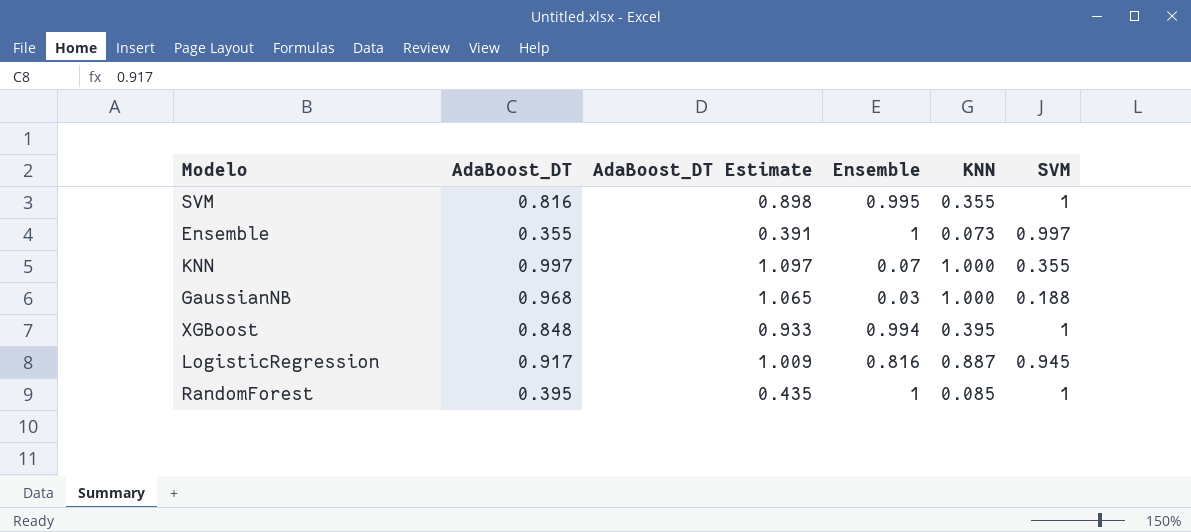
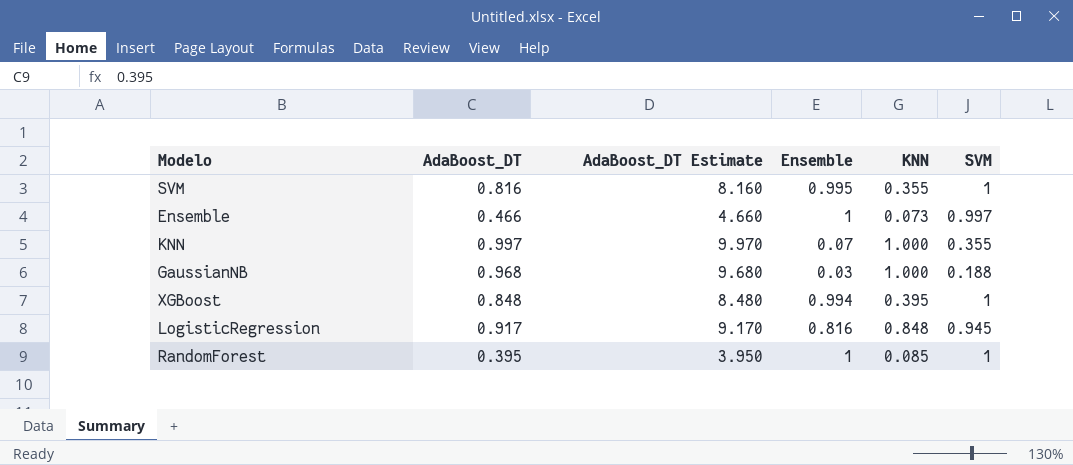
column AdaBoost_DT Estimate | formula: [AdaBoost_DT] * 1.1 -> [AdaBoost_DT] * 10
Ensemble | AdaBoost_DT: 0.355 -> 0.466
LogisticRegression | KNN: 0.887 -> 0.848

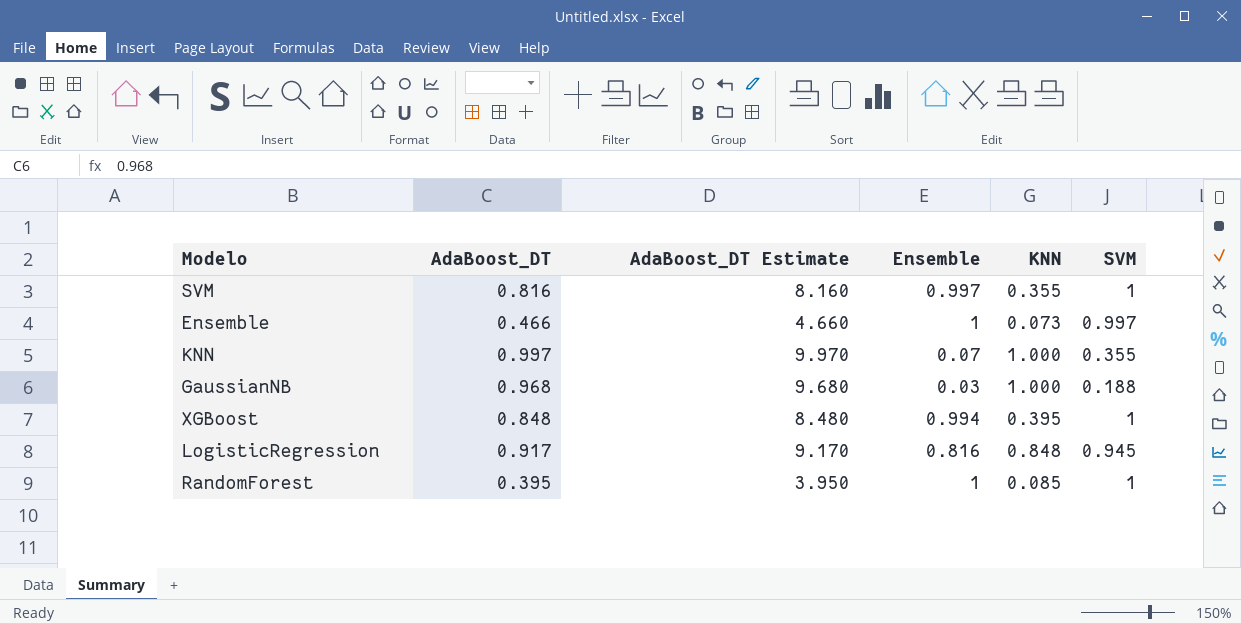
SVM | Ensemble: 0.995 -> 0.997

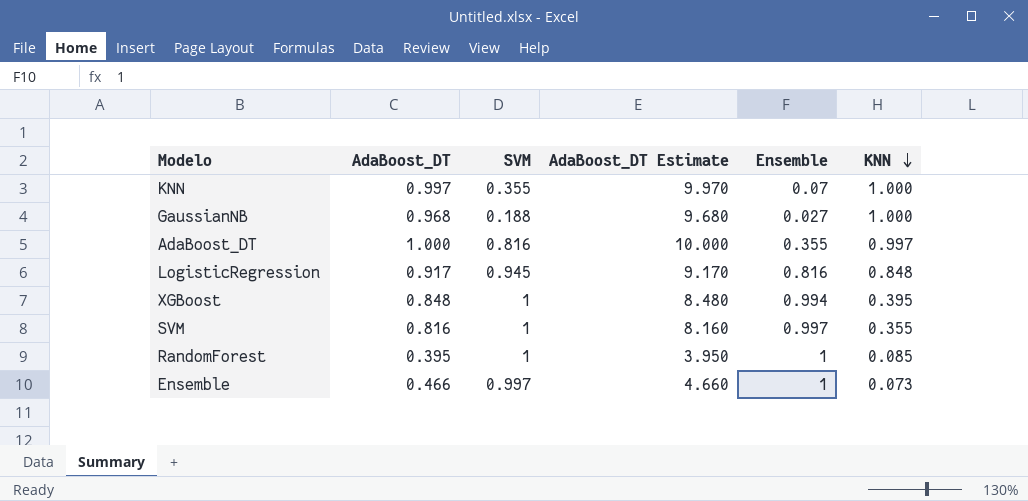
row order: none -> KNN descending
column SVM | position: 6 -> 3
GaussianNB | Ensemble: 0.03 -> 0.027
row AdaBoost_DT: none -> 1.000 | 0.816 | 10.000 | 0.355 | 0.997

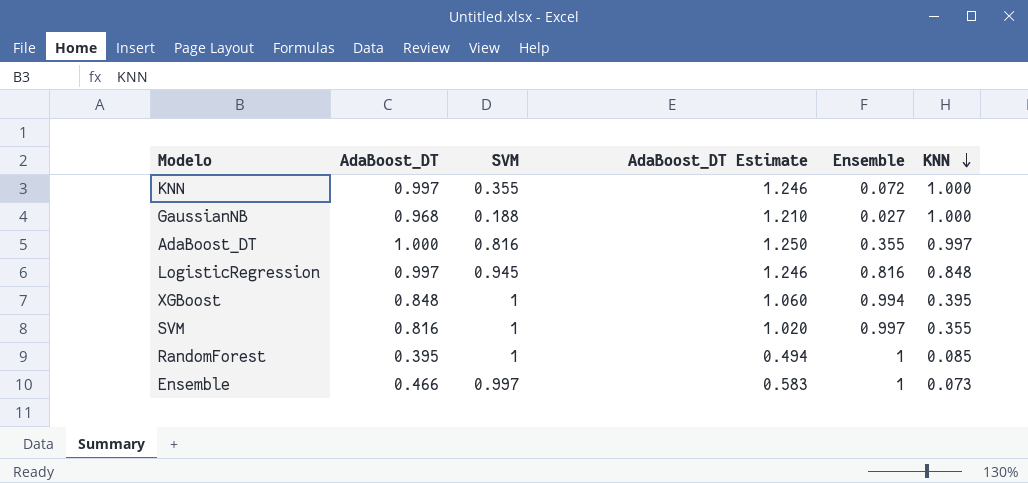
column AdaBoost_DT Estimate | formula: [AdaBoost_DT] * 10 -> [AdaBoost_DT] * 1.25
KNN | Ensemble: 0.07 -> 0.072
LogisticRegression | AdaBoost_DT: 0.917 -> 0.997

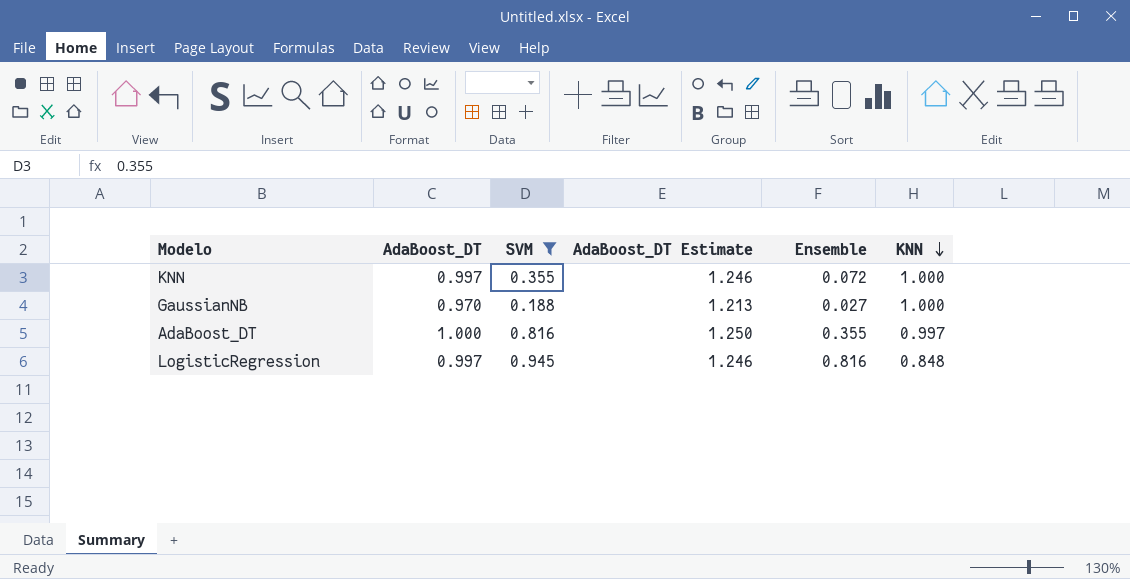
filter: none -> SVM <= 0.945
GaussianNB | AdaBoost_DT: 0.968 -> 0.970
GaussianNB | AdaBoost_DT Estimate: 1.210 -> 1.213

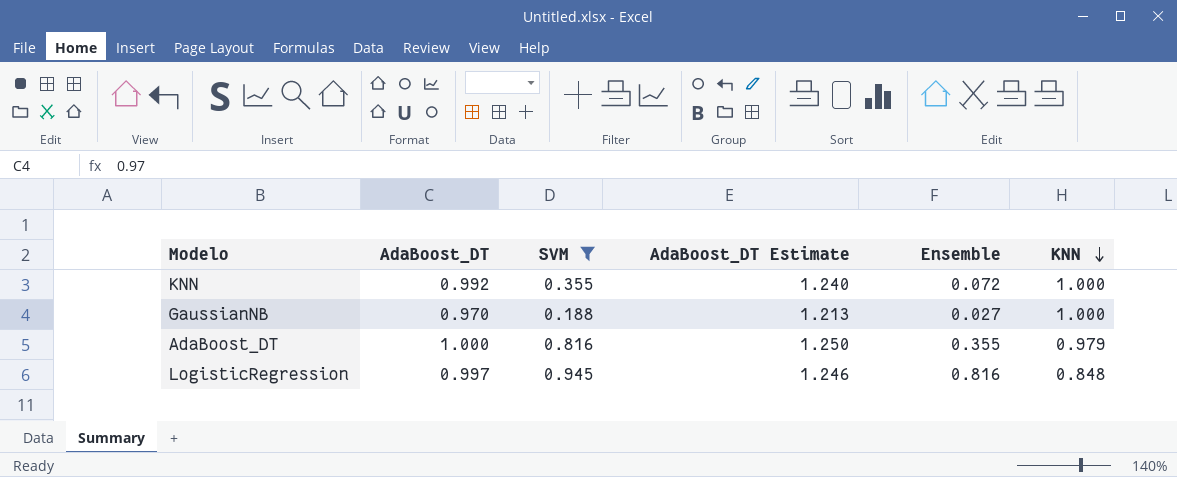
KNN | AdaBoost_DT: 0.997 -> 0.992
KNN | AdaBoost_DT Estimate: 1.246 -> 1.240
AdaBoost_DT | KNN: 0.997 -> 0.979

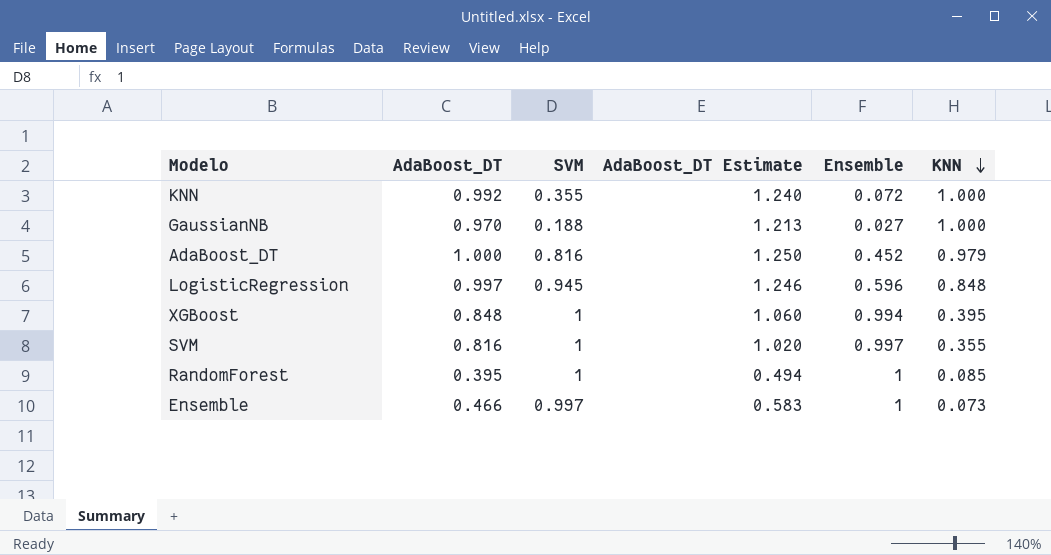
filter: SVM <= 0.945 -> none
AdaBoost_DT | Ensemble: 0.355 -> 0.452
LogisticRegression | Ensemble: 0.816 -> 0.596

